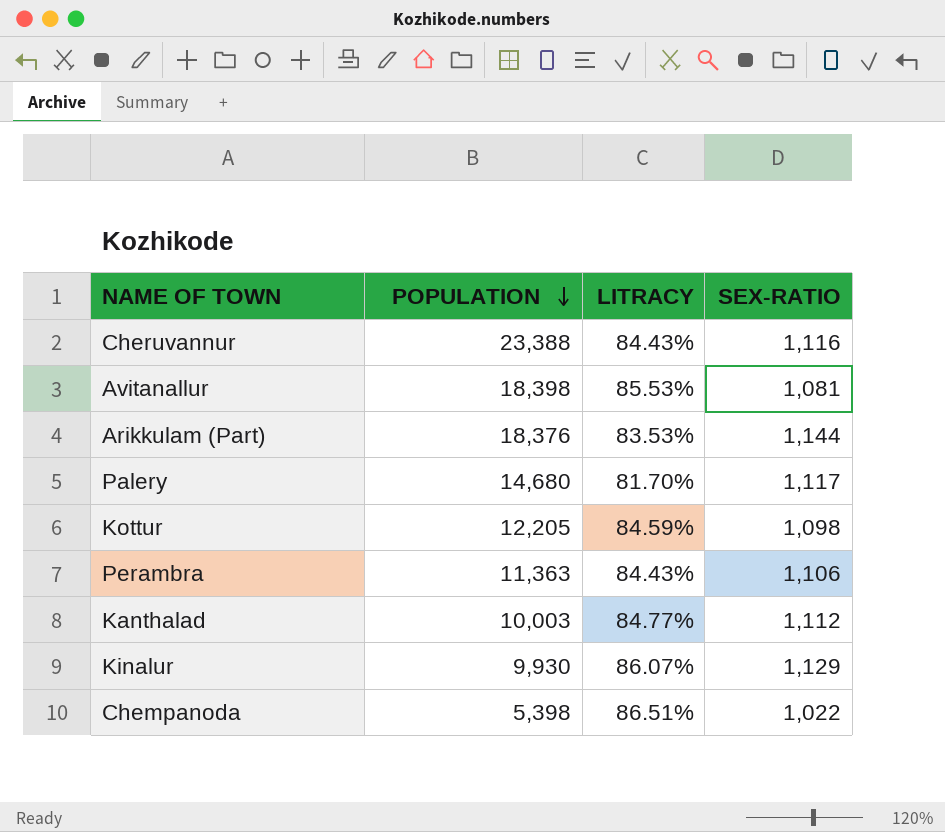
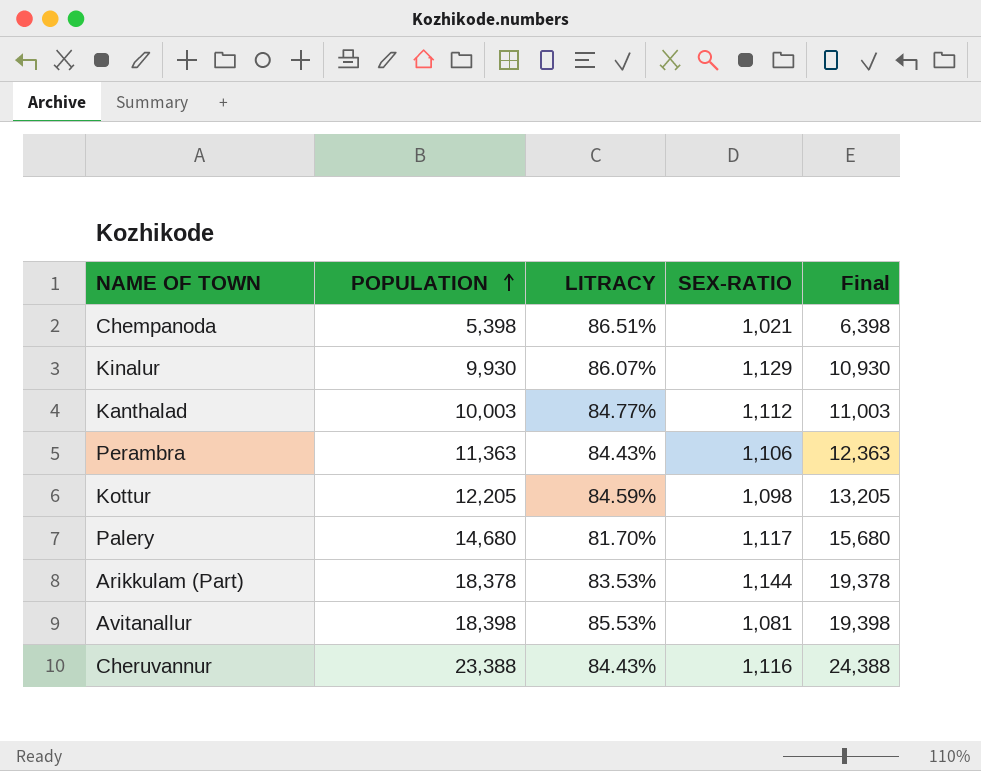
row order: POPULATION descending -> POPULATION ascending
column Final | formula: none -> [POPULATION] + 1000
Chempanoda | SEX-RATIO: 1,022 -> 1,021
Arikkulam (Part) | POPULATION: 18,376 -> 18,378

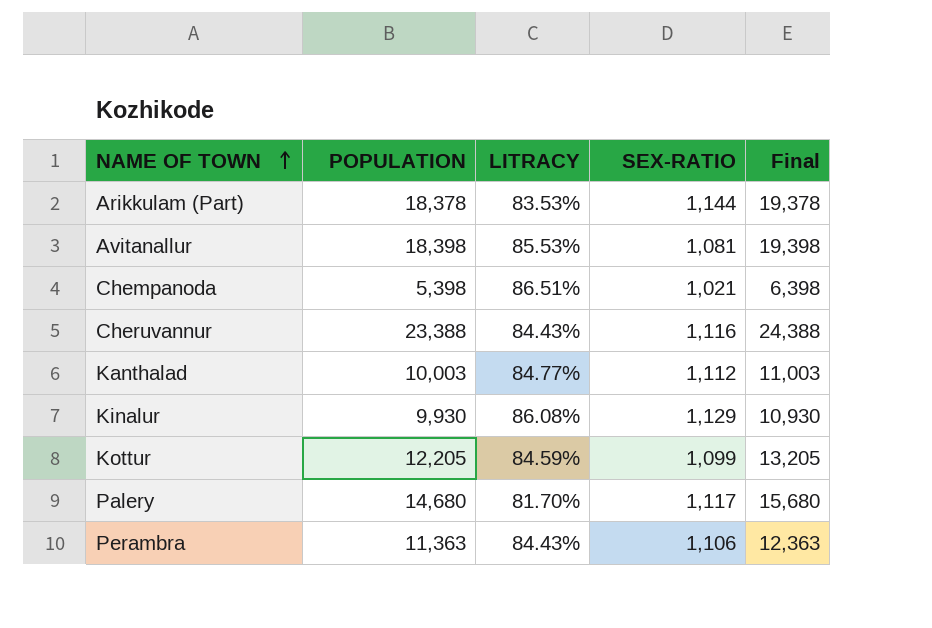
row order: POPULATION ascending -> NAME OF TOWN ascending
Kinalur | LITRACY: 86.07% -> 86.08%
Kottur | SEX-RATIO: 1,098 -> 1,099

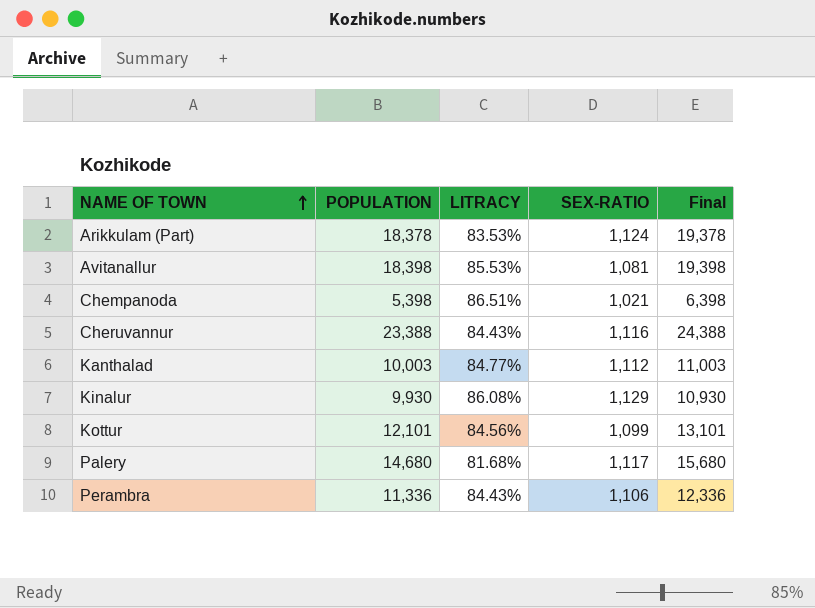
Arikkulam (Part) | SEX-RATIO: 1,144 -> 1,124
Kottur | POPULATION: 12,205 -> 12,101
Kottur | LITRACY: 84.59% -> 84.56%
Kottur | Final: 13,205 -> 13,101
Palery | LITRACY: 81.70% -> 81.68%
Perambra | POPULATION: 11,363 -> 11,336
Perambra | Final: 12,363 -> 12,336

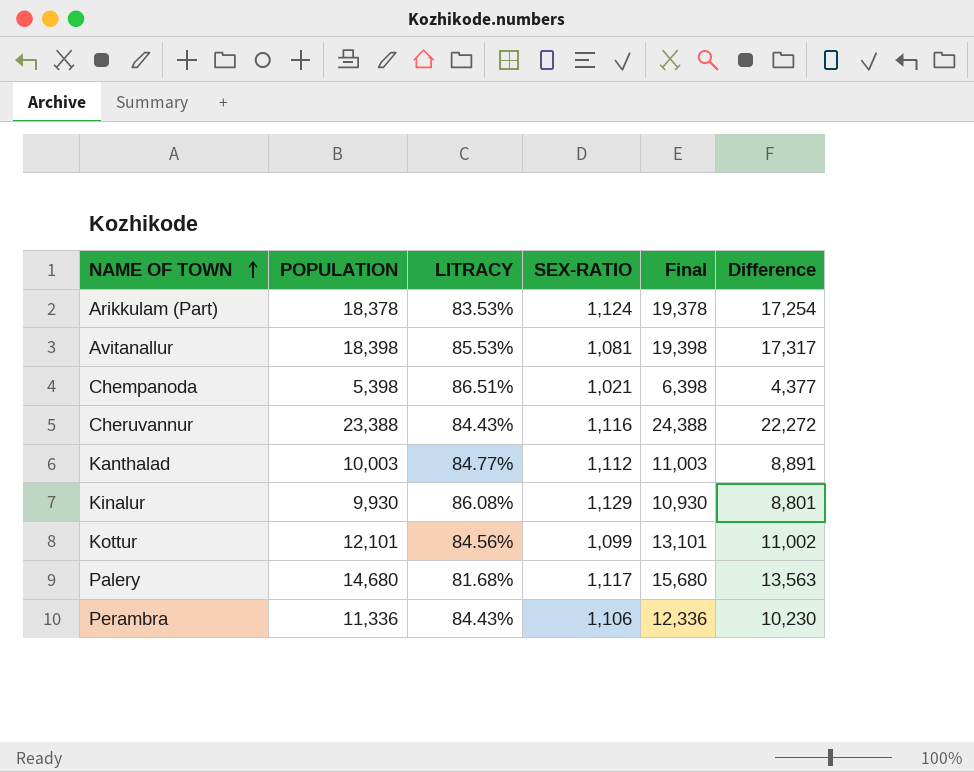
column Difference | formula: none -> [POPULATION] - [SEX-RATIO]

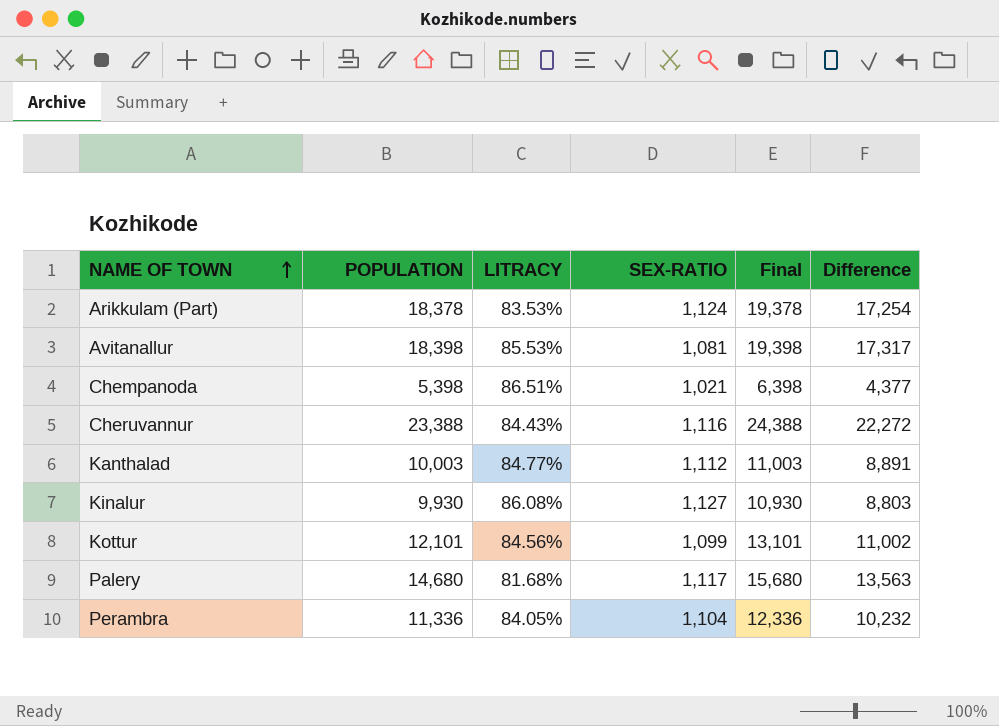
Kinalur | SEX-RATIO: 1,129 -> 1,127
Kinalur | Difference: 8,801 -> 8,803
Perambra | LITRACY: 84.43% -> 84.05%
Perambra | SEX-RATIO: 1,106 -> 1,104
Perambra | Difference: 10,230 -> 10,232

